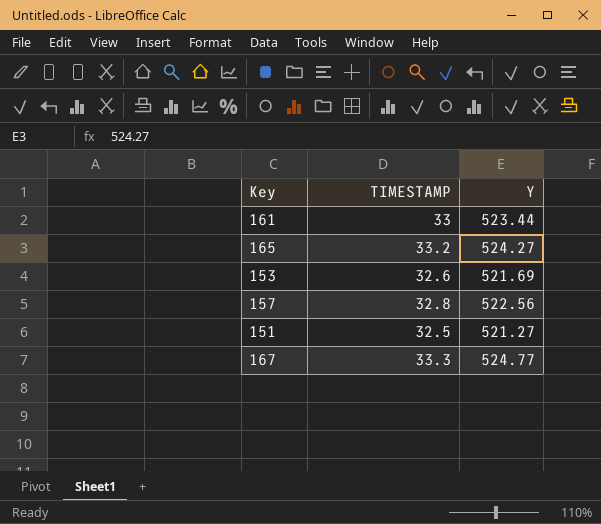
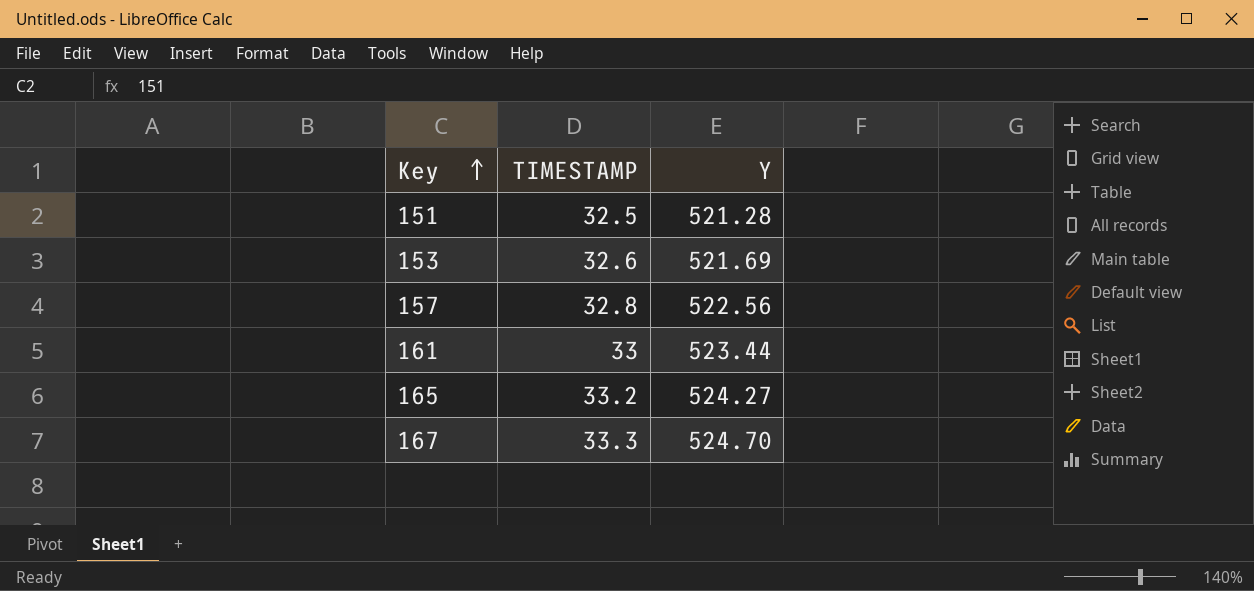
row order: none -> Key ascending
151 | Y: 521.27 -> 521.28
167 | Y: 524.77 -> 524.70

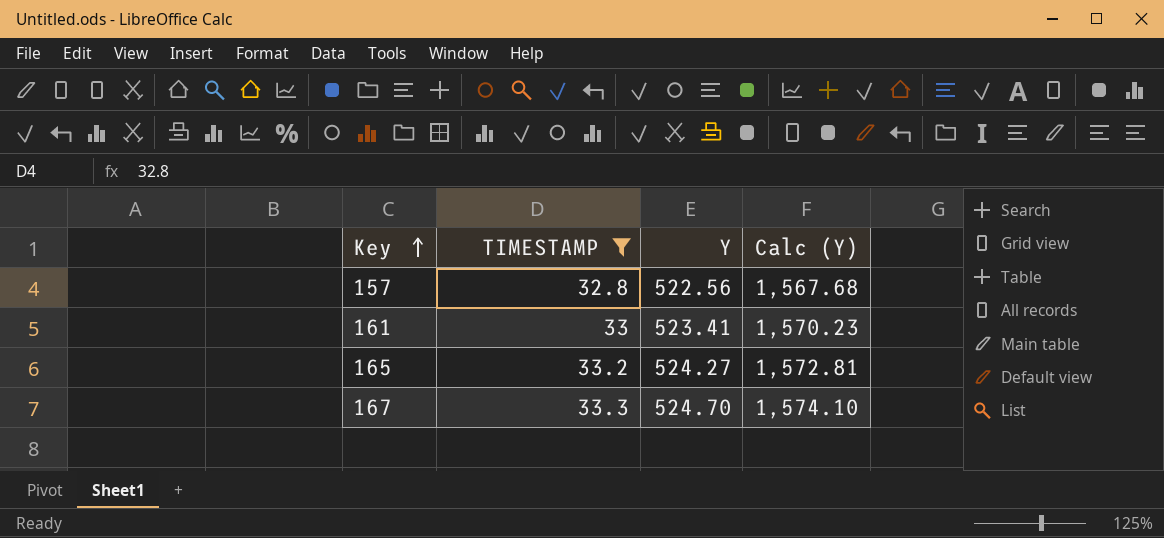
filter: none -> TIMESTAMP >= 32.8
column Calc (Y) | formula: none -> [Y] * 3
161 | Y: 523.44 -> 523.41

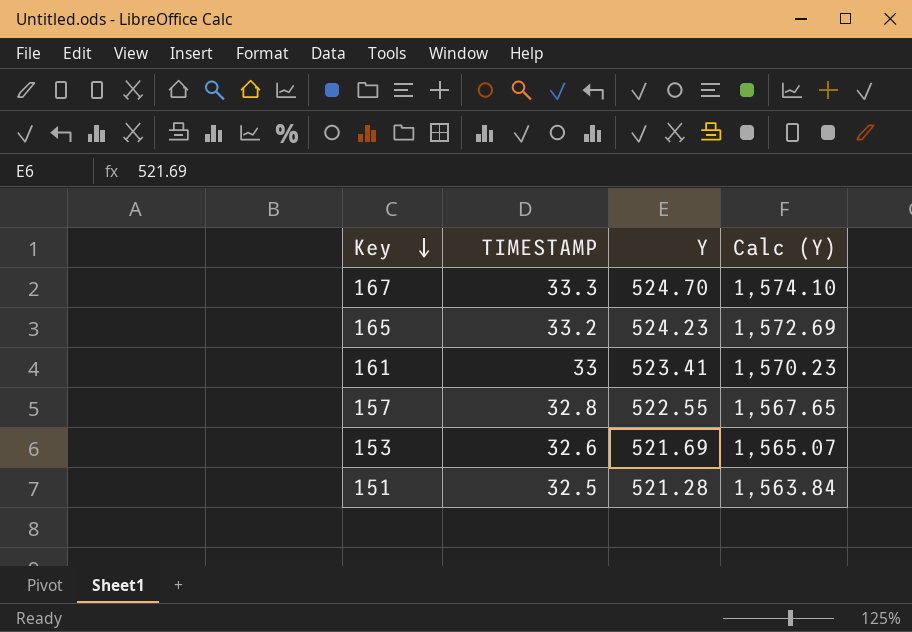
filter: TIMESTAMP >= 32.8 -> none
row order: Key ascending -> Key descending
165 | Y: 524.27 -> 524.23
165 | Calc (Y): 1,572.81 -> 1,572.69
157 | Y: 522.56 -> 522.55
157 | Calc (Y): 1,567.68 -> 1,567.65

